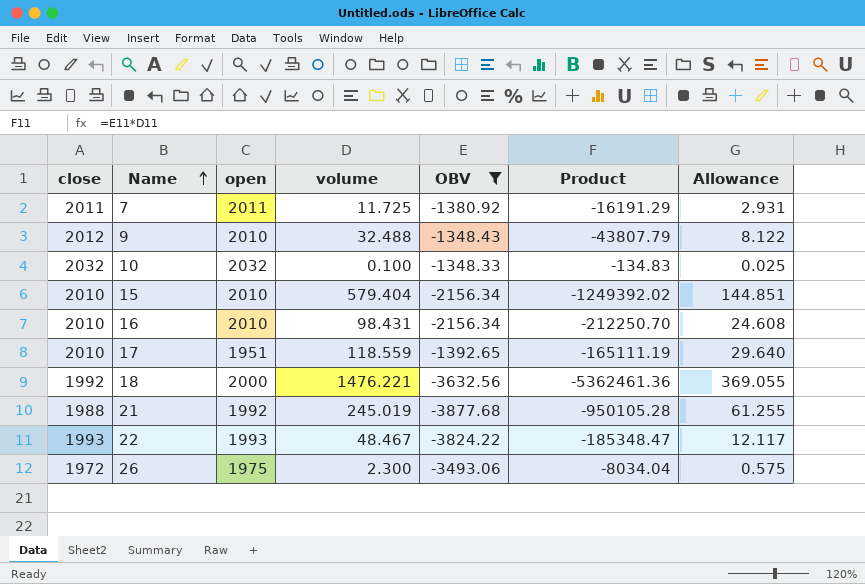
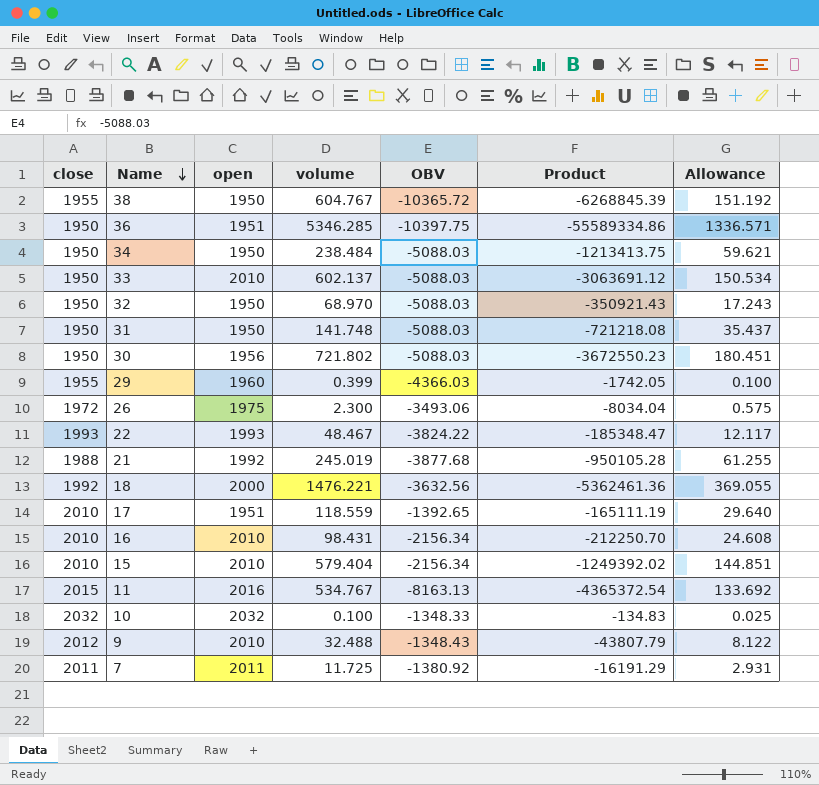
filter: OBV >= -3877.68 -> none
row order: Name ascending -> Name descending

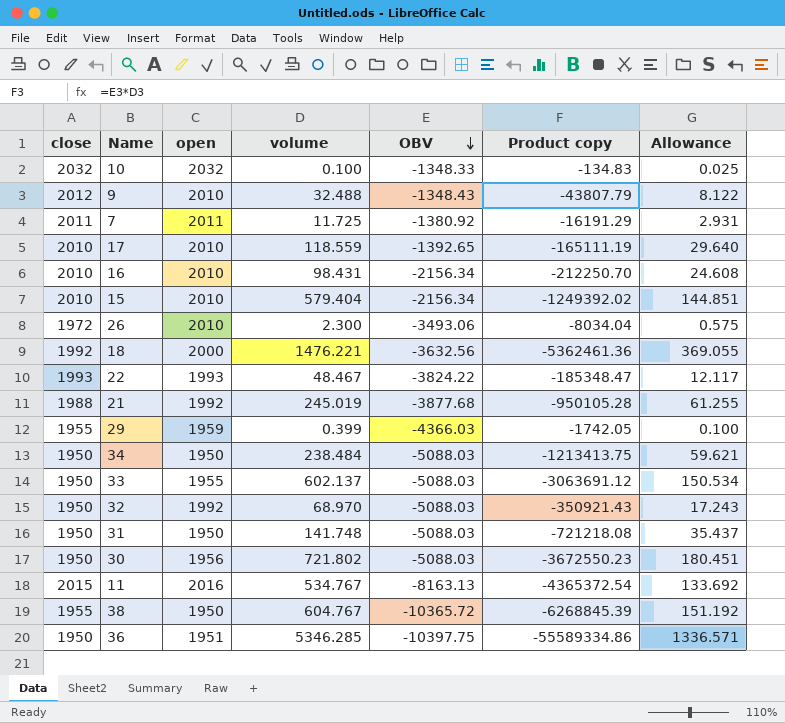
row order: Name descending -> OBV descending
column name: Product -> Product copy
17 | open: 1951 -> 2010
26 | open: 1975 -> 2010
29 | open: 1960 -> 1959
33 | open: 2010 -> 1955
32 | open: 1950 -> 1992

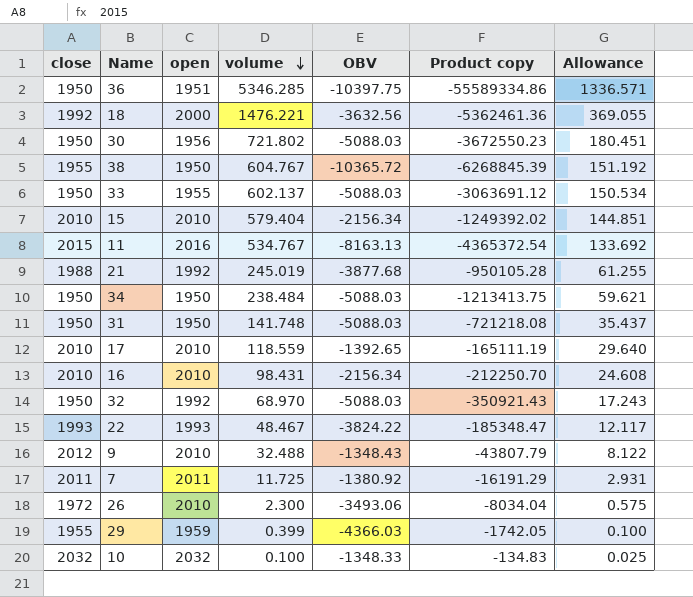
row order: OBV descending -> volume descending

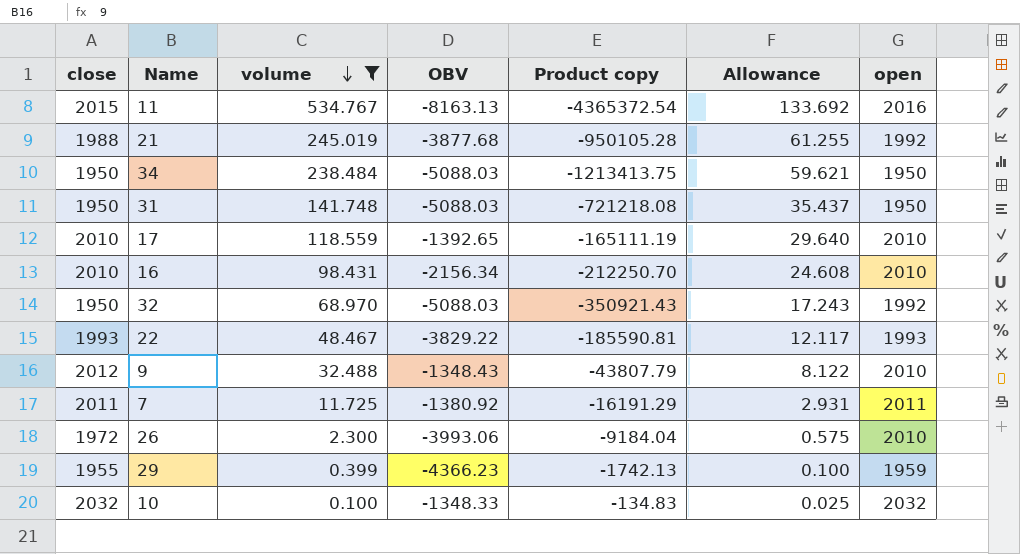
filter: none -> volume <= 534.767
column open | position: 3 -> 7
22 | OBV: -3824.22 -> -3829.22
22 | Product copy: -185348.47 -> -185590.81
26 | OBV: -3493.06 -> -3993.06
26 | Product copy: -8034.04 -> -9184.04
29 | OBV: -4366.03 -> -4366.23
29 | Product copy: -1742.05 -> -1742.13

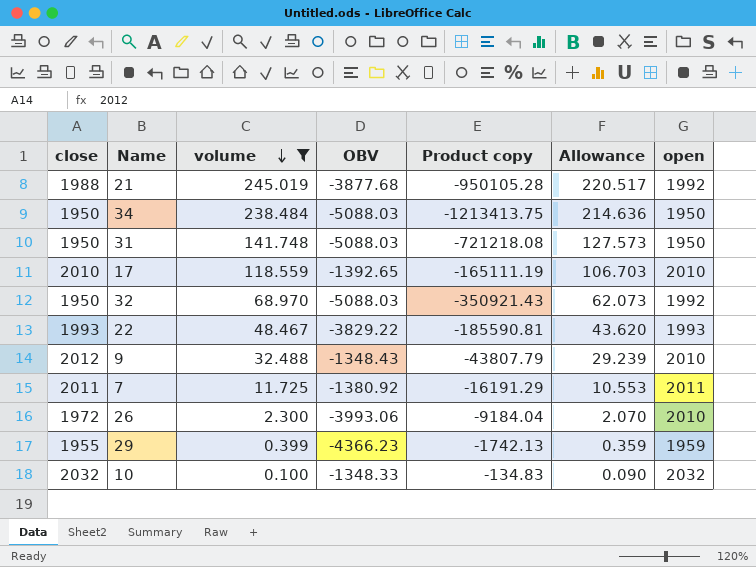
column Allowance | formula: [volume] * 0.25 -> [volume] * 0.9
row 11: 2015 | 534.767 | -8163.13 | -4365372.54 | 133.692 | 2016 -> none
row 16: 2010 | 98.431 | -2156.34 | -212250.70 | 24.608 | 2010 -> none

